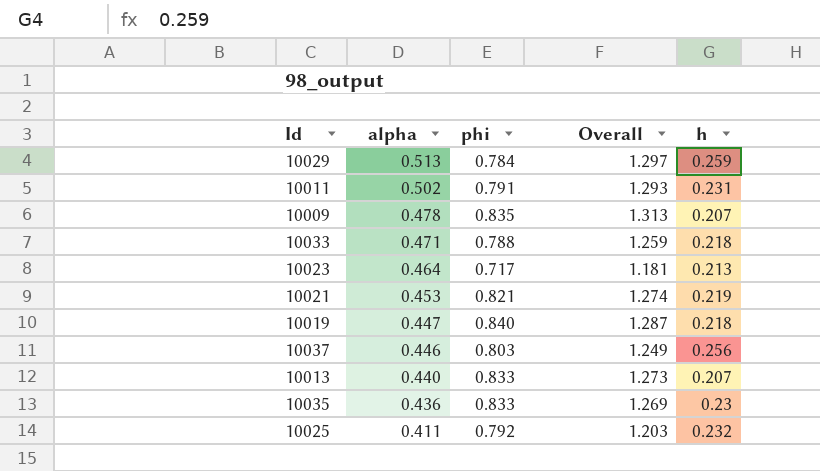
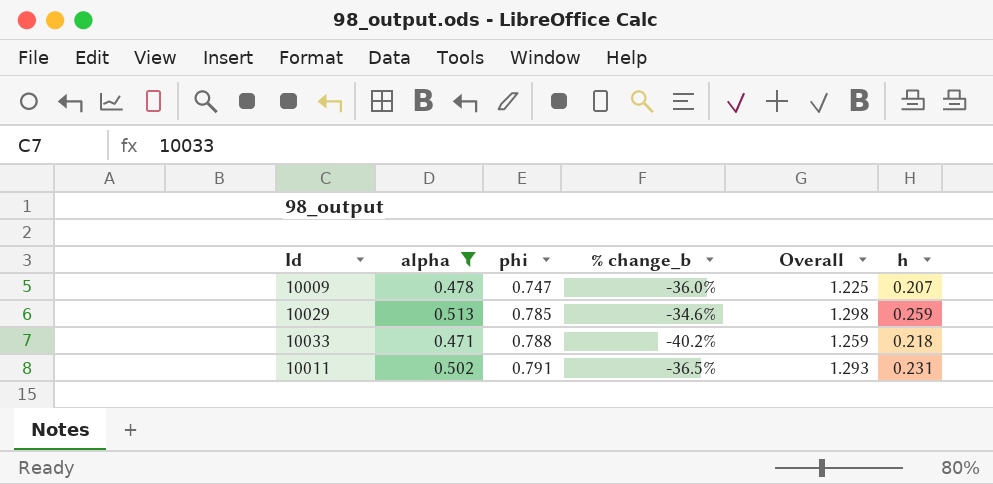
filter: none -> alpha >= 0.471
row order: alpha descending -> phi ascending
column % change_b | formula: none -> ([alpha] - [phi]) / [phi]
10009 | phi: 0.835 -> 0.747
10009 | Overall: 1.313 -> 1.225
10029 | phi: 0.784 -> 0.785
10029 | Overall: 1.297 -> 1.298

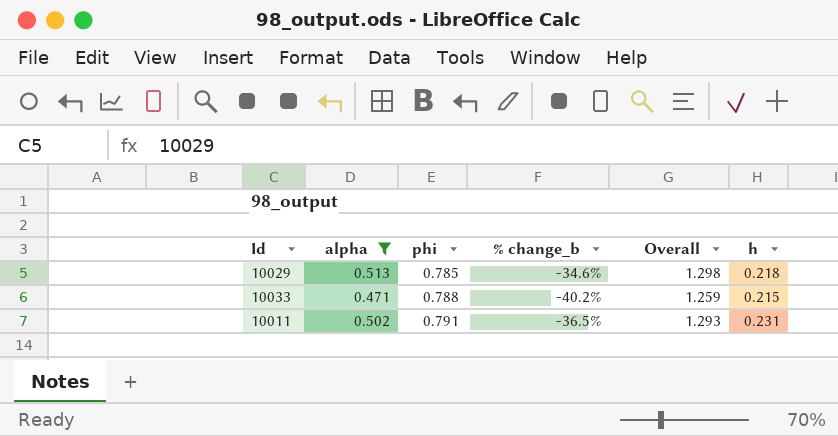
row 10009: 0.478 | 0.747 | -36.0% | 1.225 | 0.207 -> none
10029 | h: 0.259 -> 0.218
10033 | h: 0.218 -> 0.215

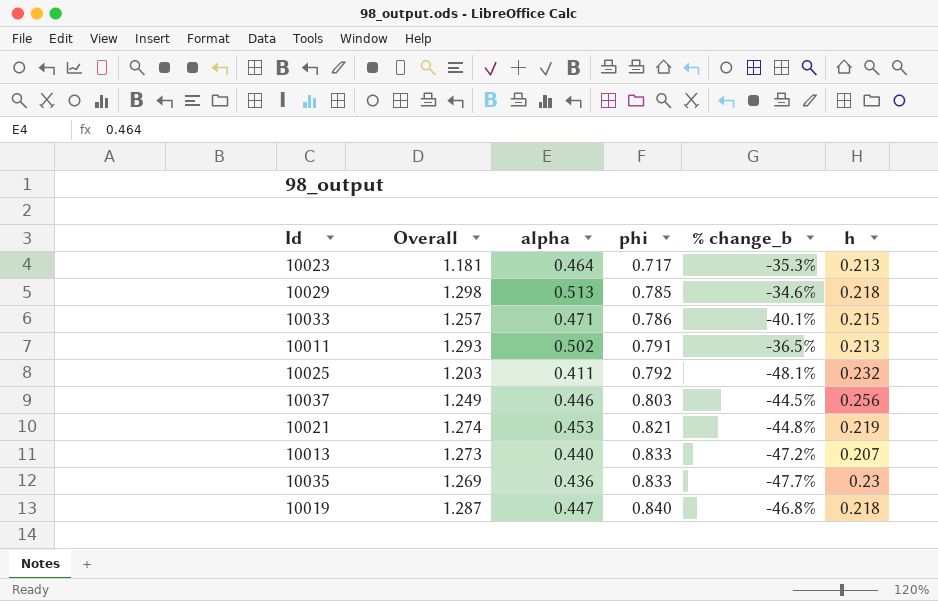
filter: alpha >= 0.471 -> none
column Overall | position: 5 -> 2
10033 | Overall: 1.259 -> 1.257
10033 | phi: 0.788 -> 0.786
10033 | % change_b: -40.2% -> -40.1%
10011 | h: 0.231 -> 0.213

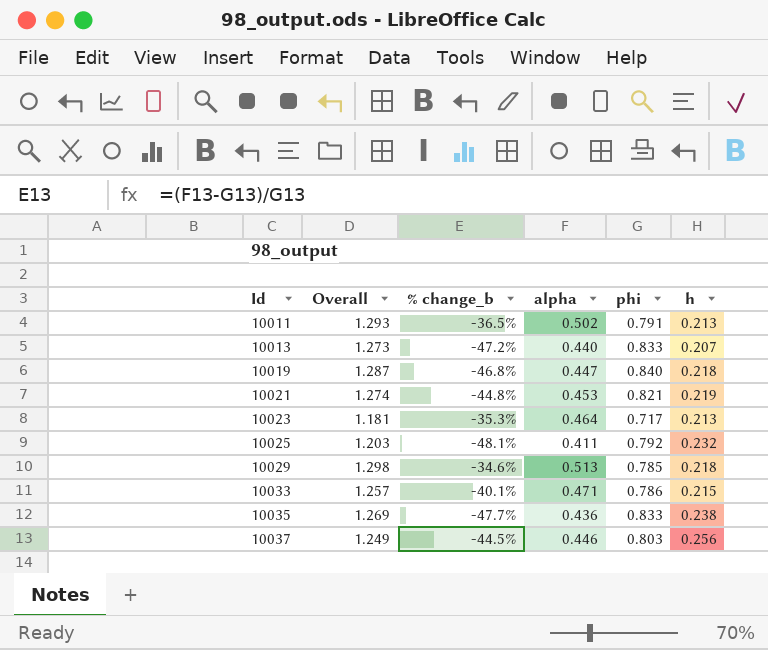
row order: phi ascending -> Id ascending
column % change_b | position: 5 -> 3
10035 | h: 0.23 -> 0.238

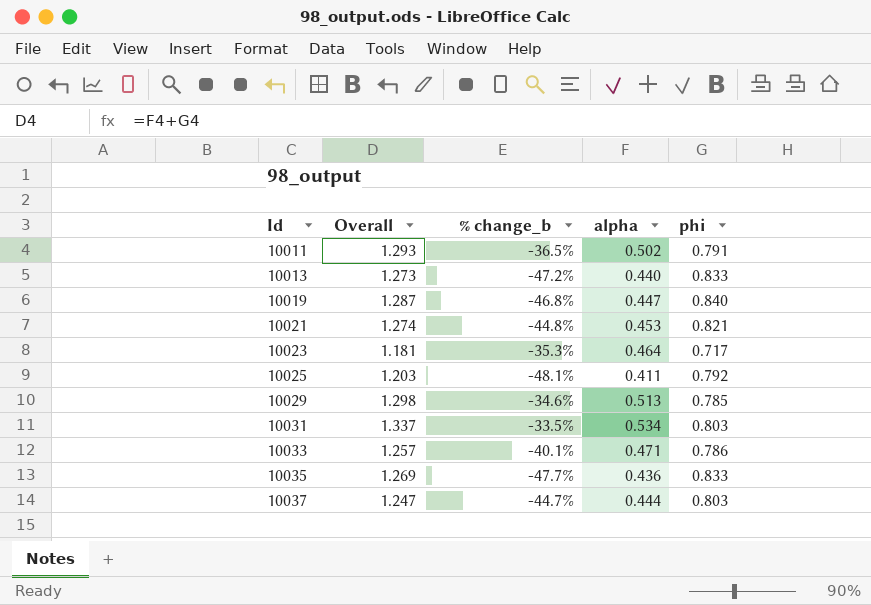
column h | position: 6 -> none
row 10031: none -> 1.337 | -33.5% | 0.534 | 0.803
10037 | Overall: 1.249 -> 1.247
10037 | % change_b: -44.5% -> -44.7%
10037 | alpha: 0.446 -> 0.444

